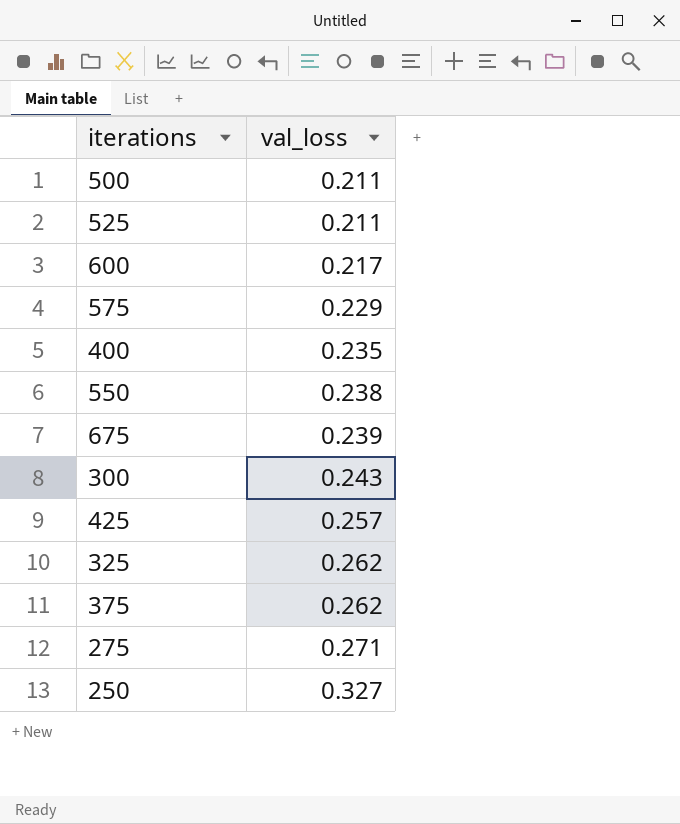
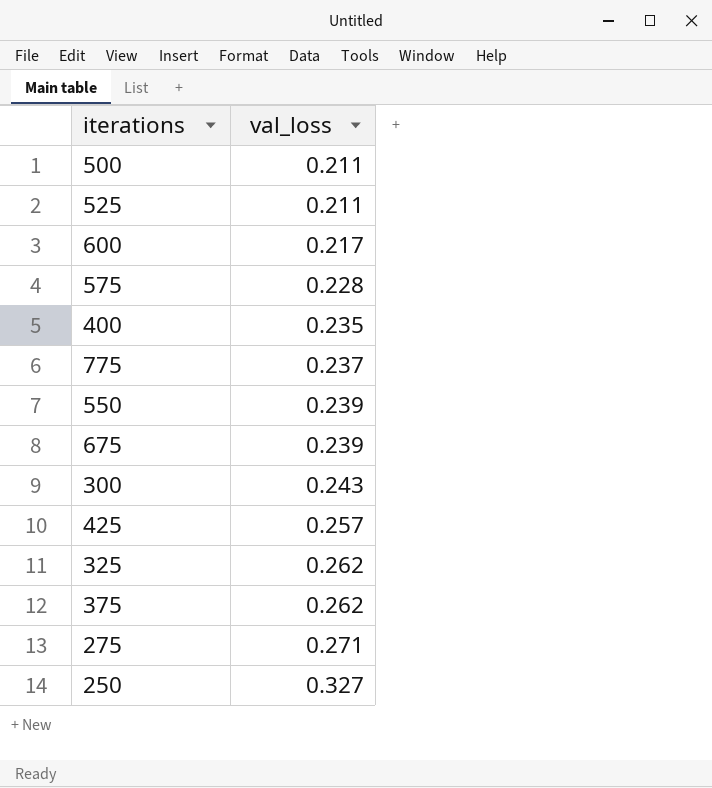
575 | val_loss: 0.229 -> 0.228
row 775: none -> 0.237
550 | val_loss: 0.238 -> 0.239

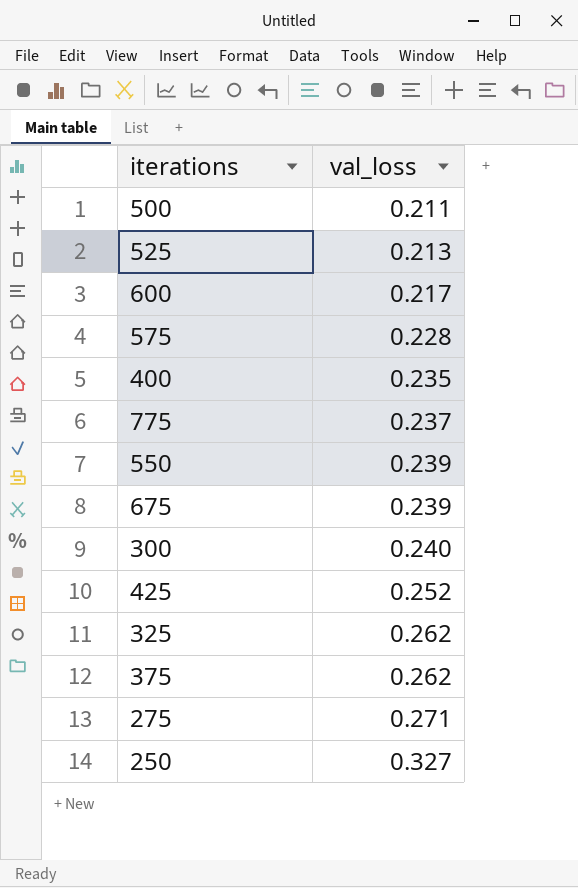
525 | val_loss: 0.211 -> 0.213
300 | val_loss: 0.243 -> 0.240
425 | val_loss: 0.257 -> 0.252

